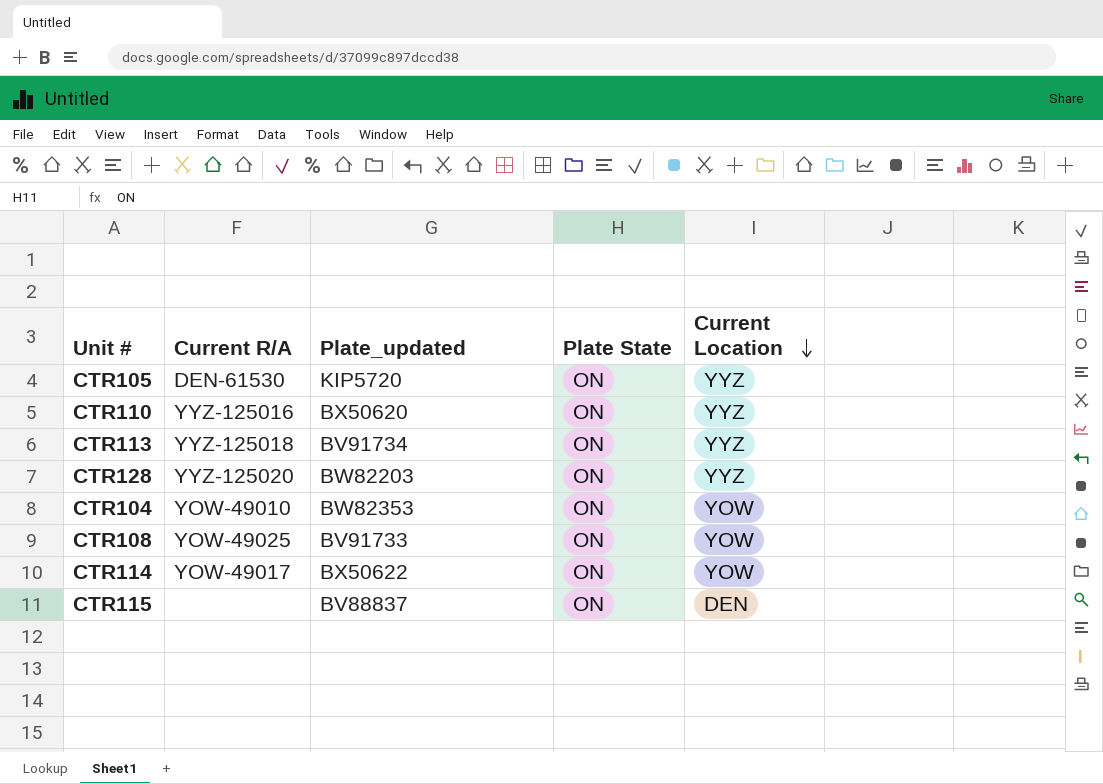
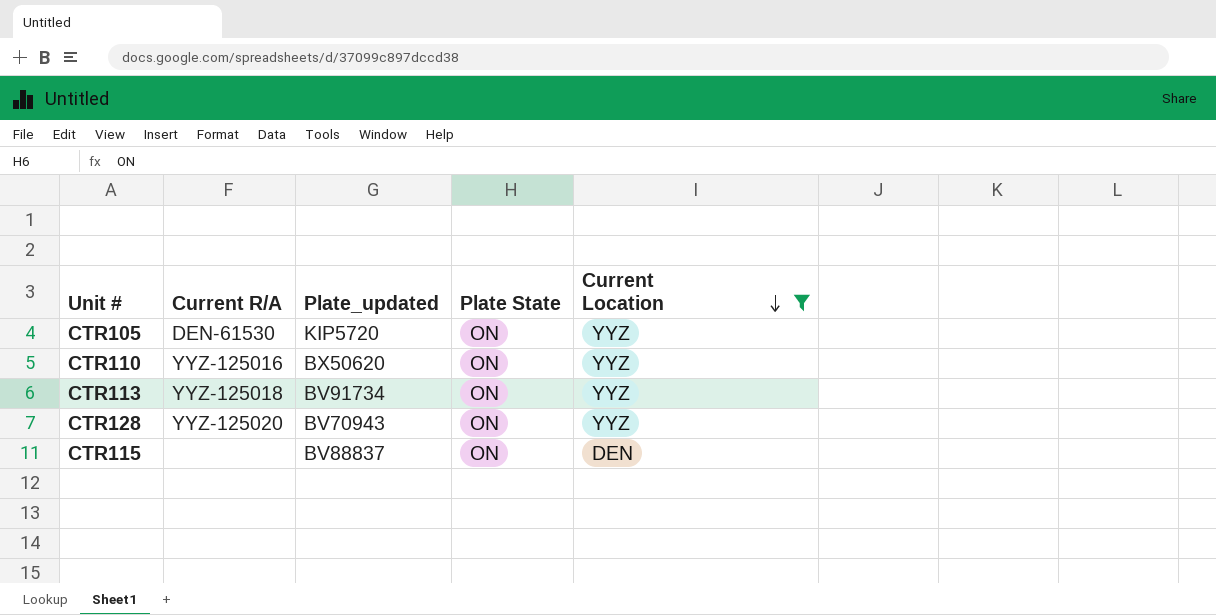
filter: none -> Current Location != YOW
CTR128 | Plate_updated: BW82203 -> BV70943

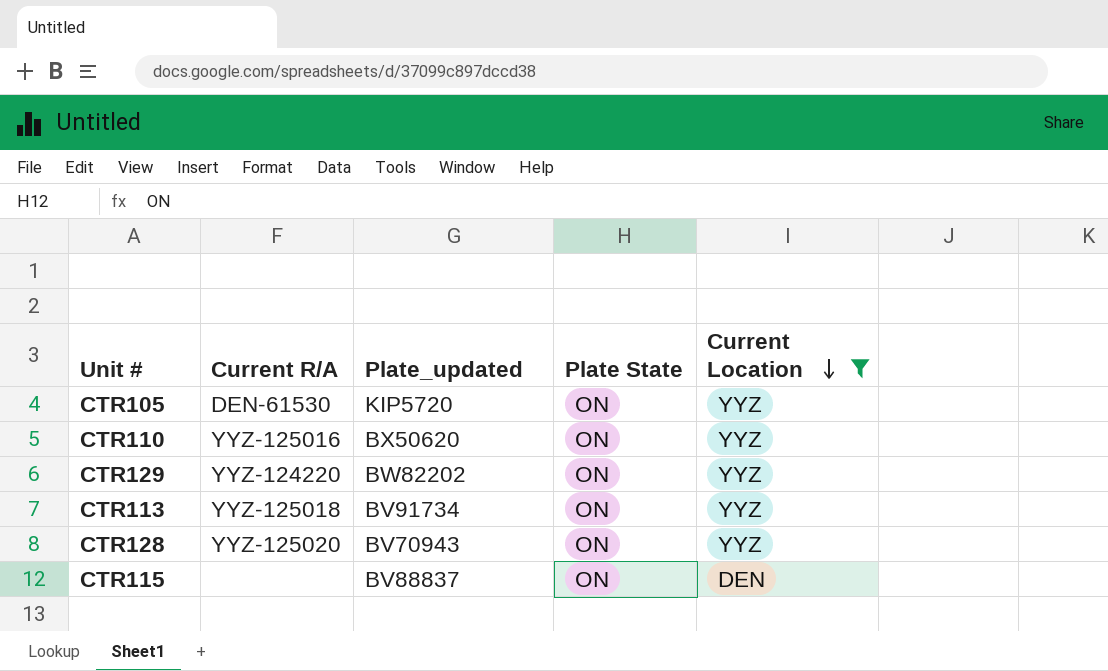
row CTR129: none -> YYZ-124220 | BW82202 | ON | YYZ

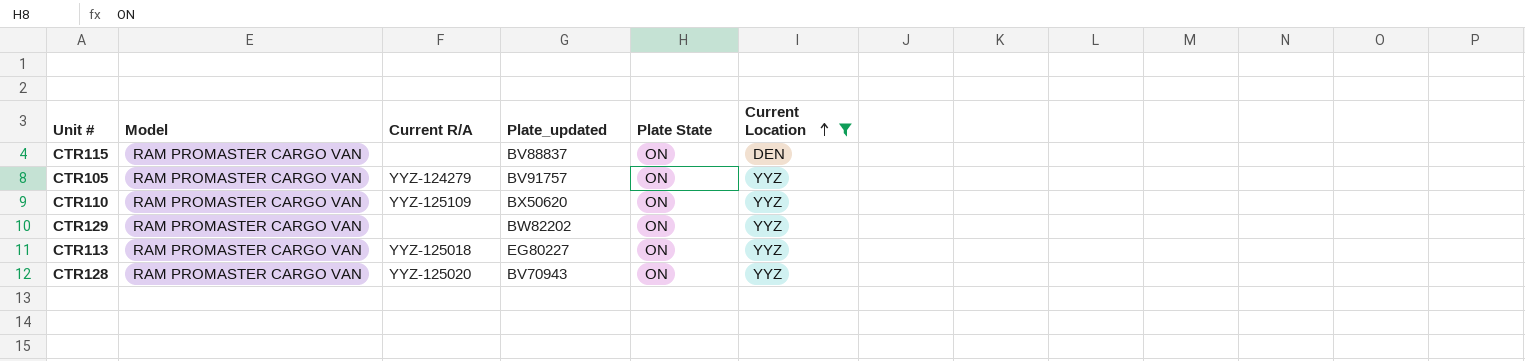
row order: Current Location descending -> Current Location ascending
column Model | position: none -> 2
CTR105 | Current R/A: DEN-61530 -> YYZ-124279
CTR105 | Plate_updated: KIP5720 -> BV91757
CTR110 | Current R/A: YYZ-125016 -> YYZ-125109
CTR129 | Current R/A: YYZ-124220 -> none
CTR113 | Plate_updated: BV91734 -> EG80227

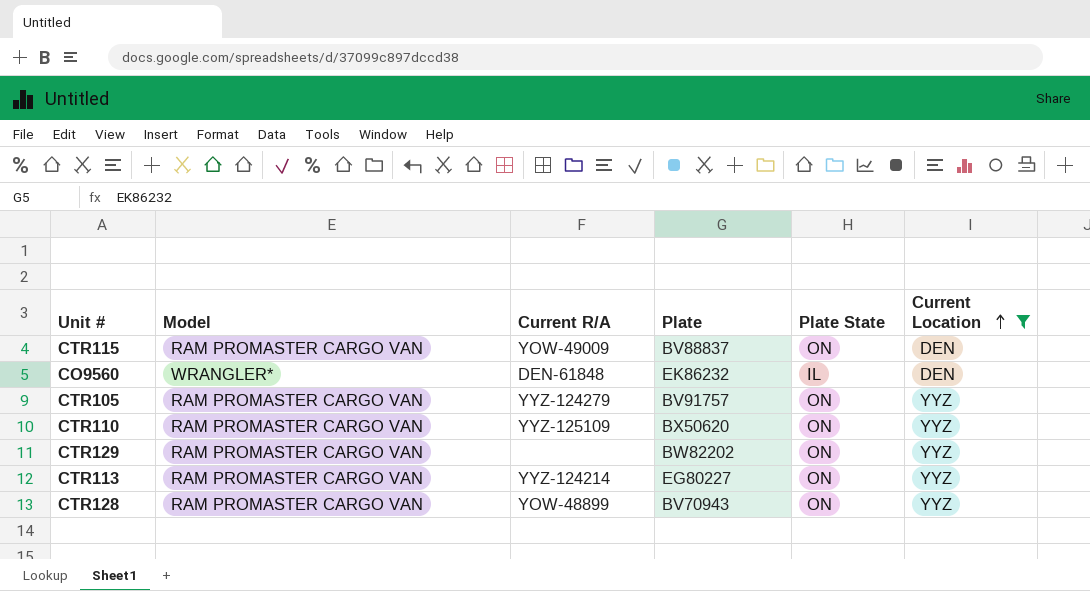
column name: Plate_updated -> Plate
CTR115 | Current R/A: none -> YOW-49009
row CO9560: none -> WRANGLER* | DEN-61848 | EK86232 | IL | DEN
CTR113 | Current R/A: YYZ-125018 -> YYZ-124214
CTR128 | Current R/A: YYZ-125020 -> YOW-48899

